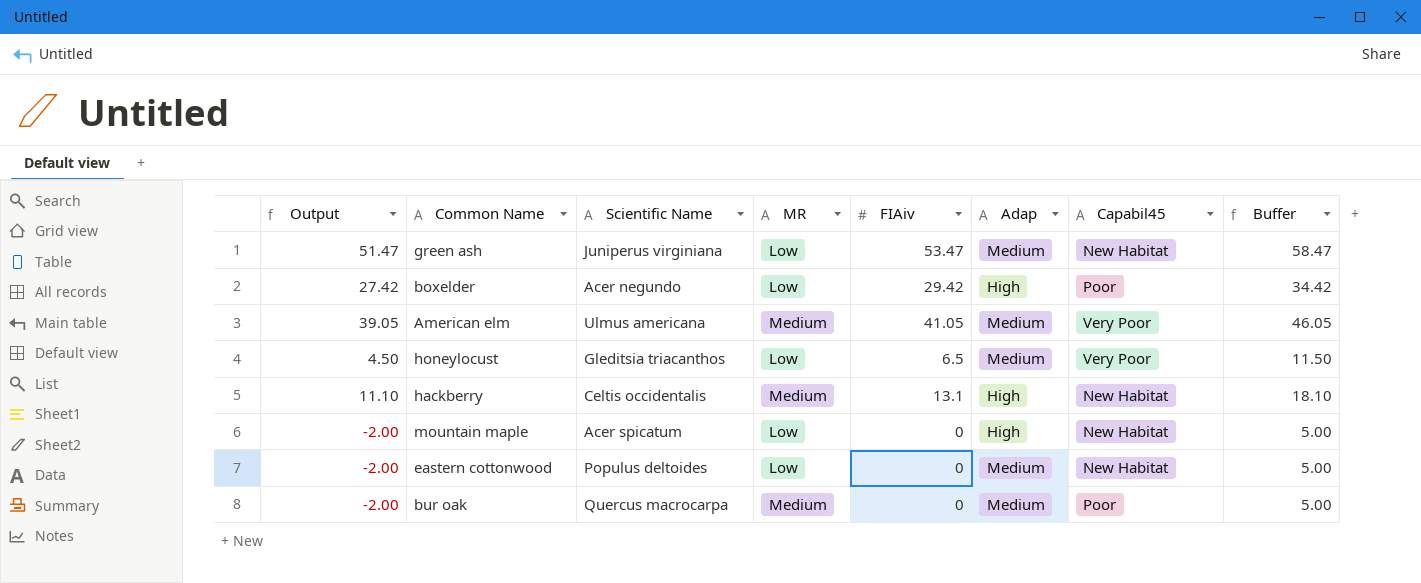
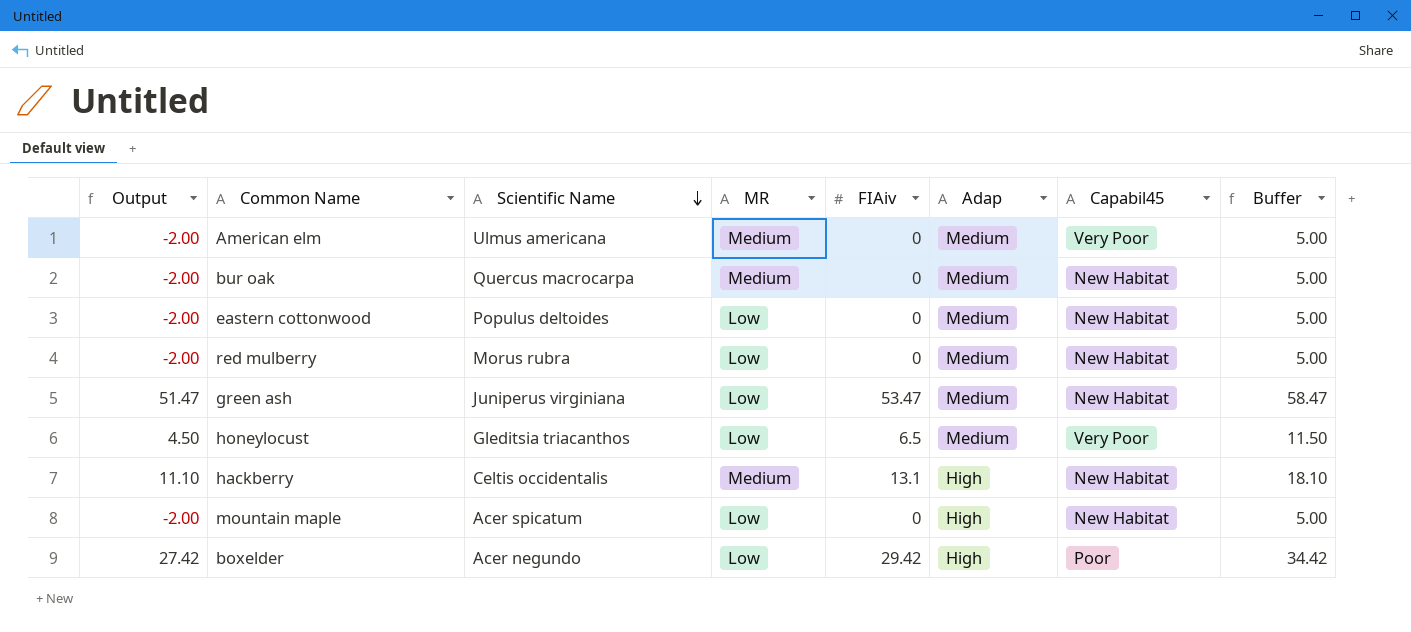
row order: none -> Scientific Name descending
American elm | Output: 39.05 -> -2.00
American elm | FIAiv: 41.05 -> 0
American elm | Buffer: 46.05 -> 5.00
bur oak | Capabil45: Poor -> New Habitat
row red mulberry: none -> -2.00 | Morus rubra | Low | 0 | Medium | New Habitat | 5.00

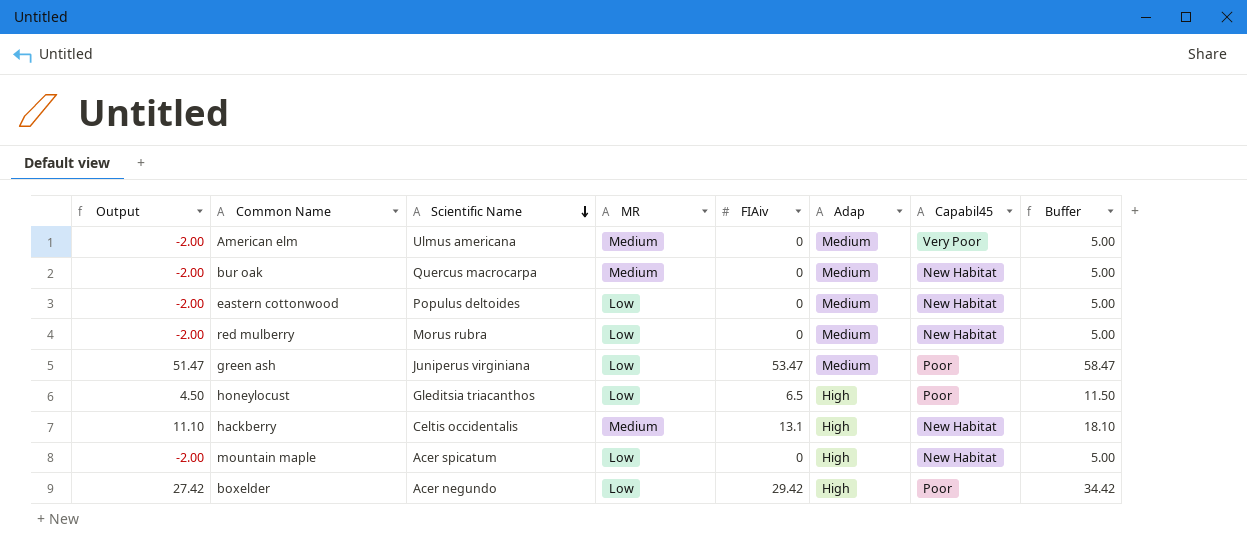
green ash | Capabil45: New Habitat -> Poor
honeylocust | Adap: Medium -> High
honeylocust | Capabil45: Very Poor -> Poor

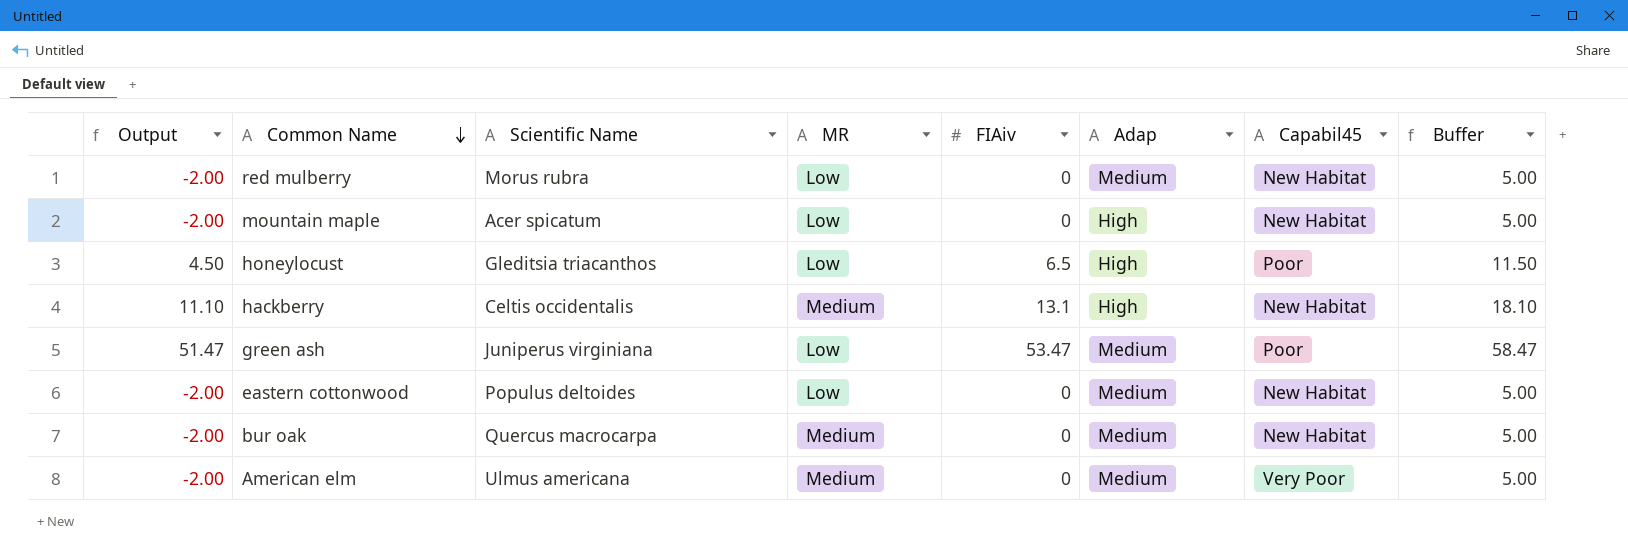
row order: Scientific Name descending -> Common Name descending
row boxelder: 27.42 | Acer negundo | Low | 29.42 | High | Poor | 34.42 -> none

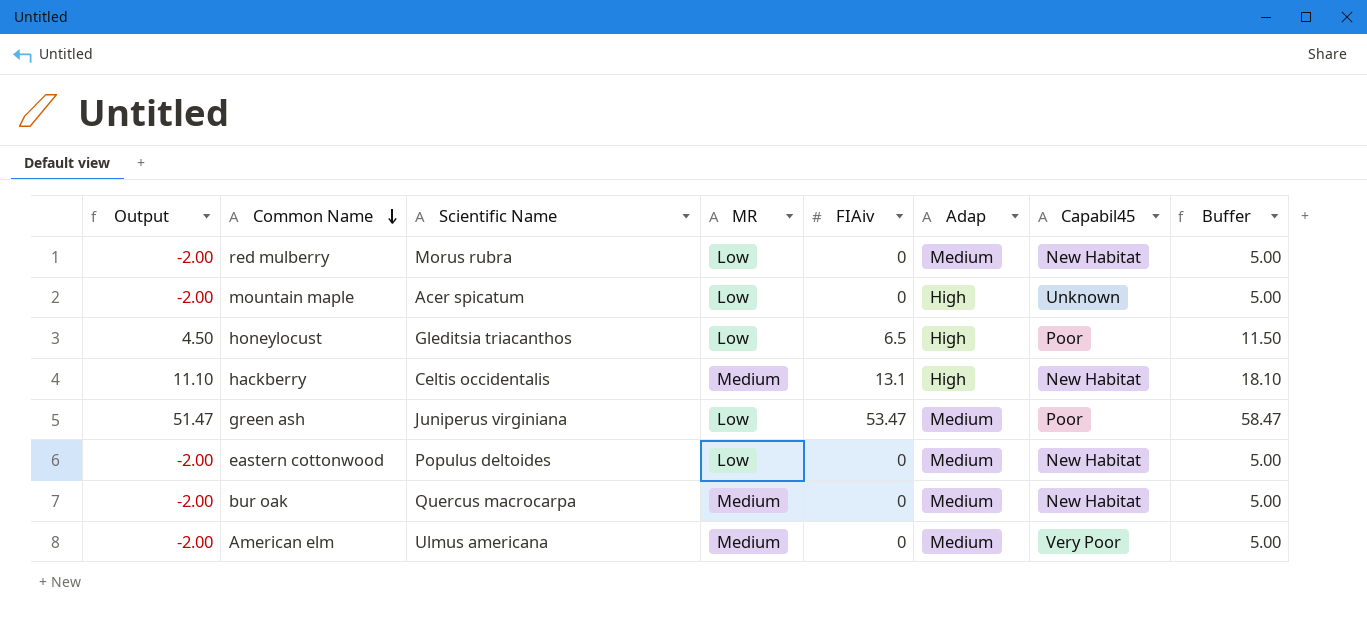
mountain maple | Capabil45: New Habitat -> Unknown

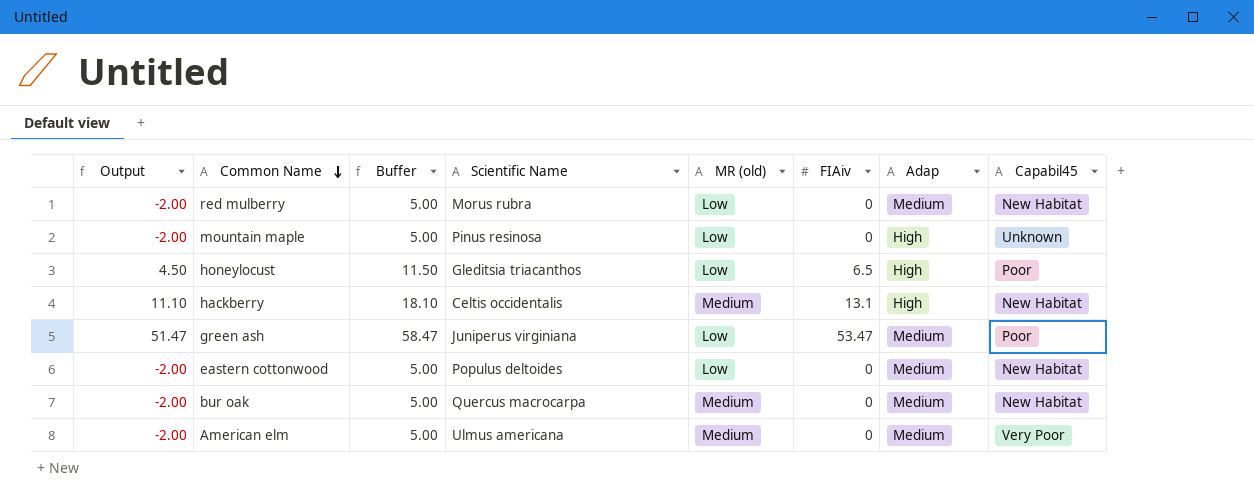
column Buffer | position: 8 -> 3
column name: MR -> MR (old)
mountain maple | Scientific Name: Acer spicatum -> Pinus resinosa

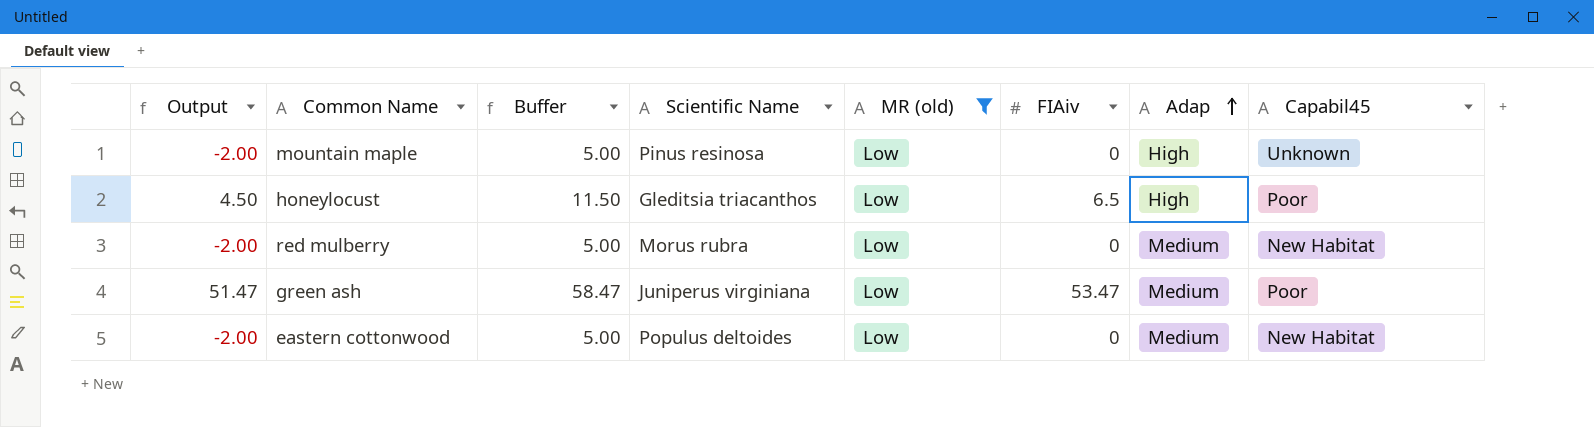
filter: none -> MR (old) = Low
row order: Common Name descending -> Adap ascending

